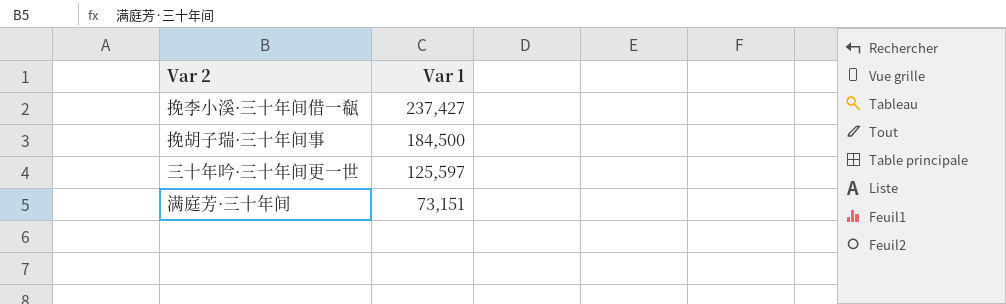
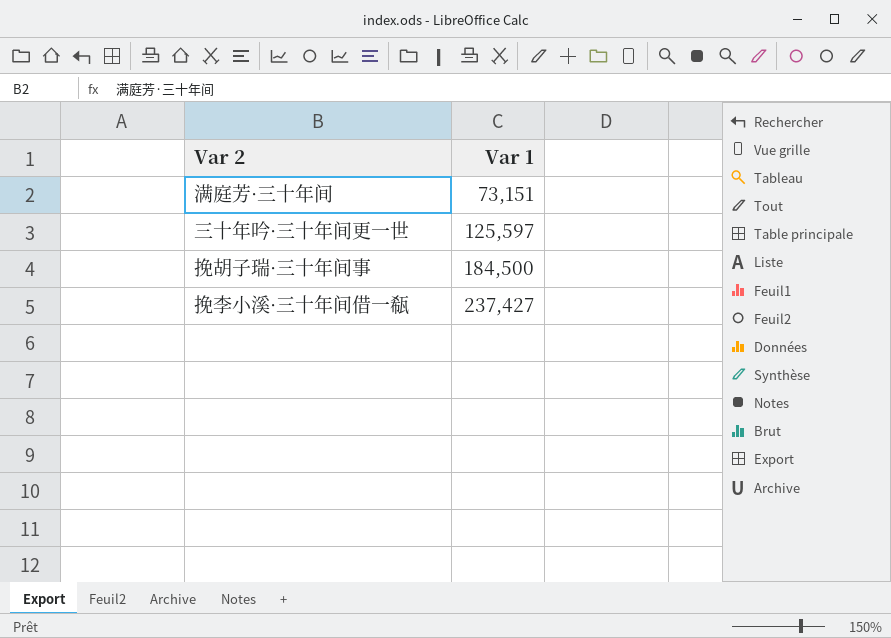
row order: Var 1 descending -> Var 1 ascending

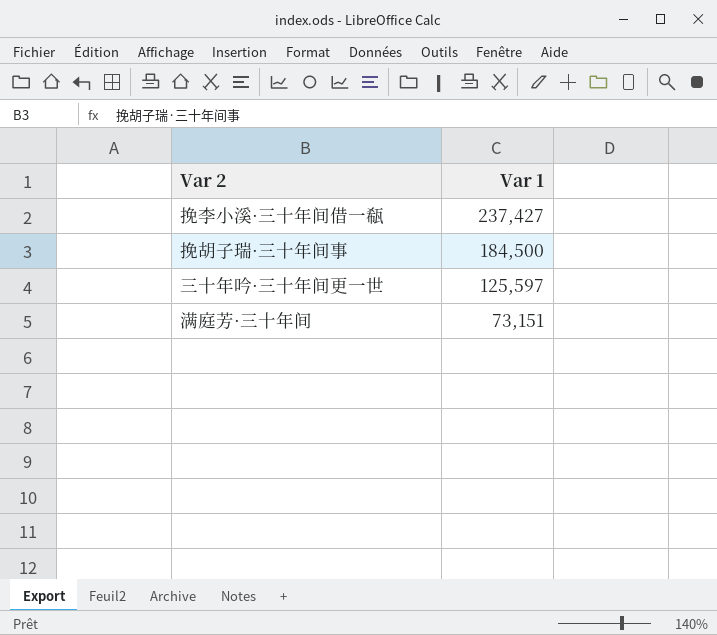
row order: Var 1 ascending -> Var 1 descending

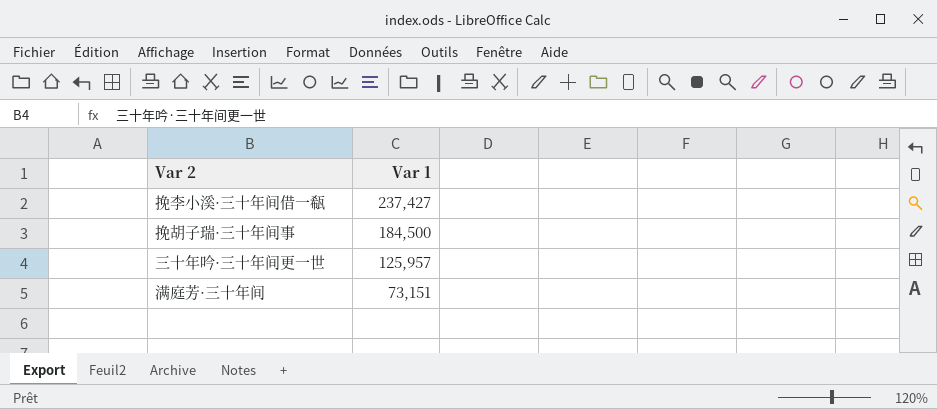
三十年吟·三十年间更一世 | Var 1: 125,597 -> 125,957

